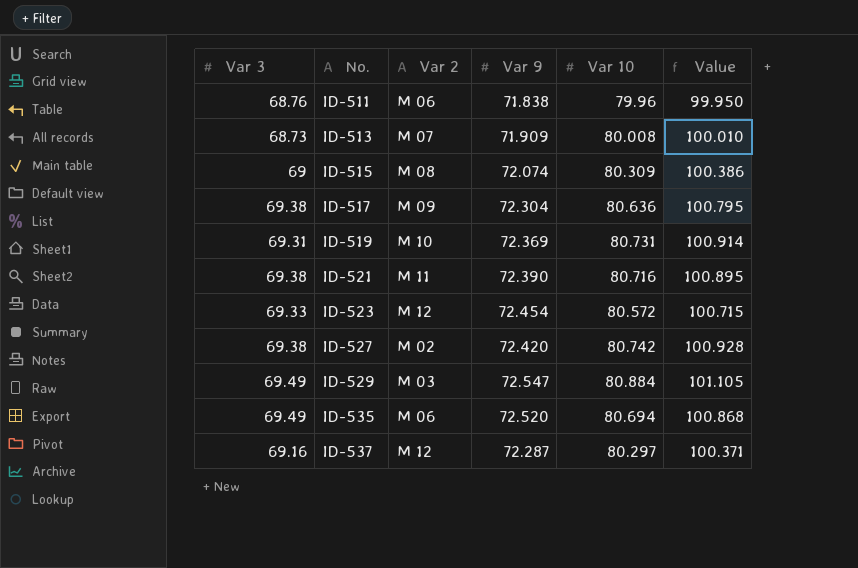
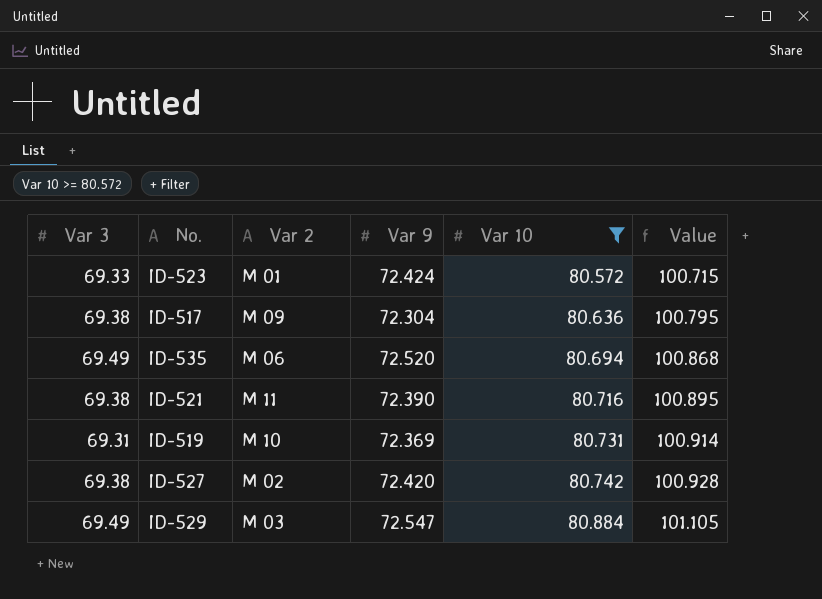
filter: none -> Var 10 >= 80.572
row order: No. ascending -> Var 10 ascending
ID-523 | Var 2: M 12 -> M 01
ID-523 | Var 9: 72.454 -> 72.424

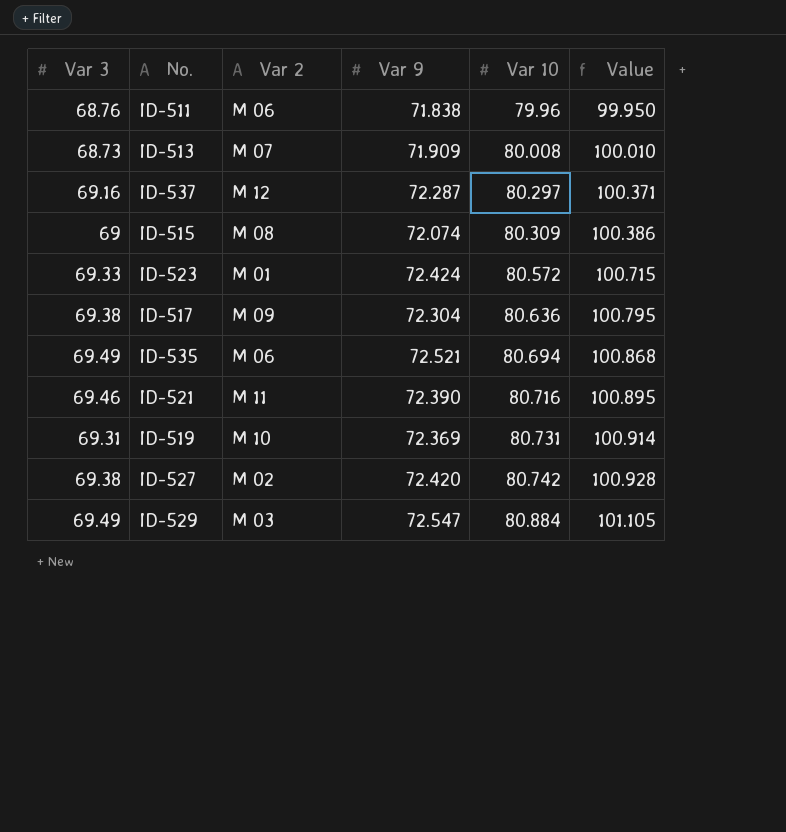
filter: Var 10 >= 80.572 -> none
ID-535 | Var 9: 72.520 -> 72.521
ID-521 | Var 3: 69.38 -> 69.46

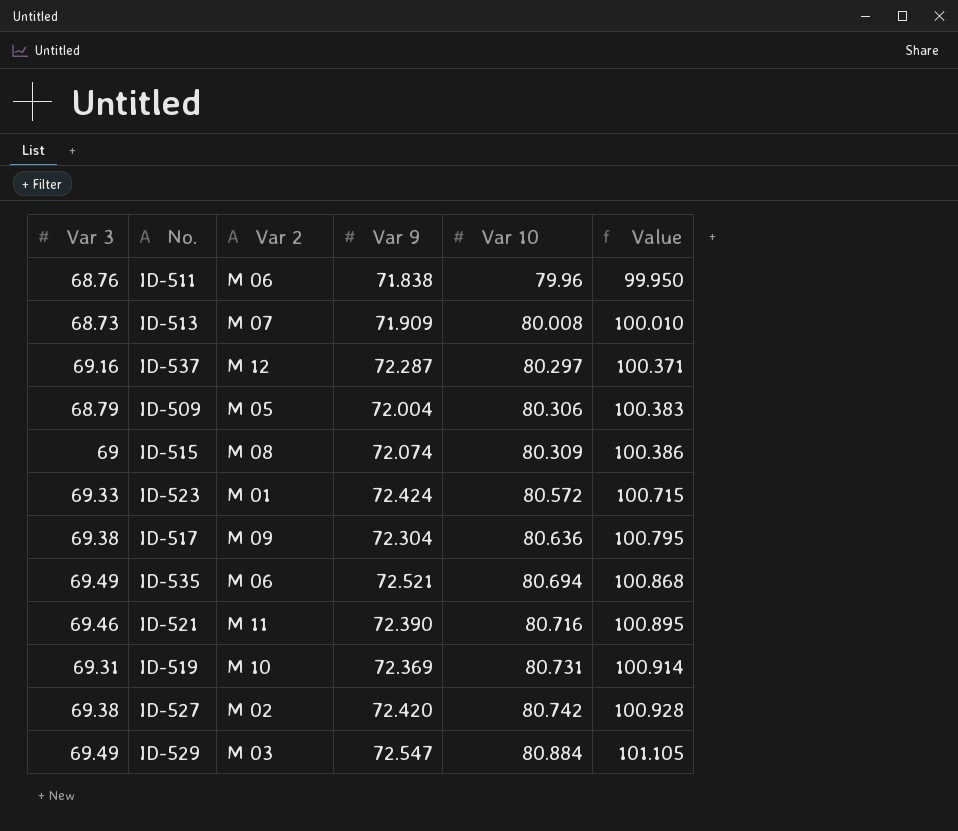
row ID-509: none -> 68.79 | M 05 | 72.004 | 80.306 | 100.383

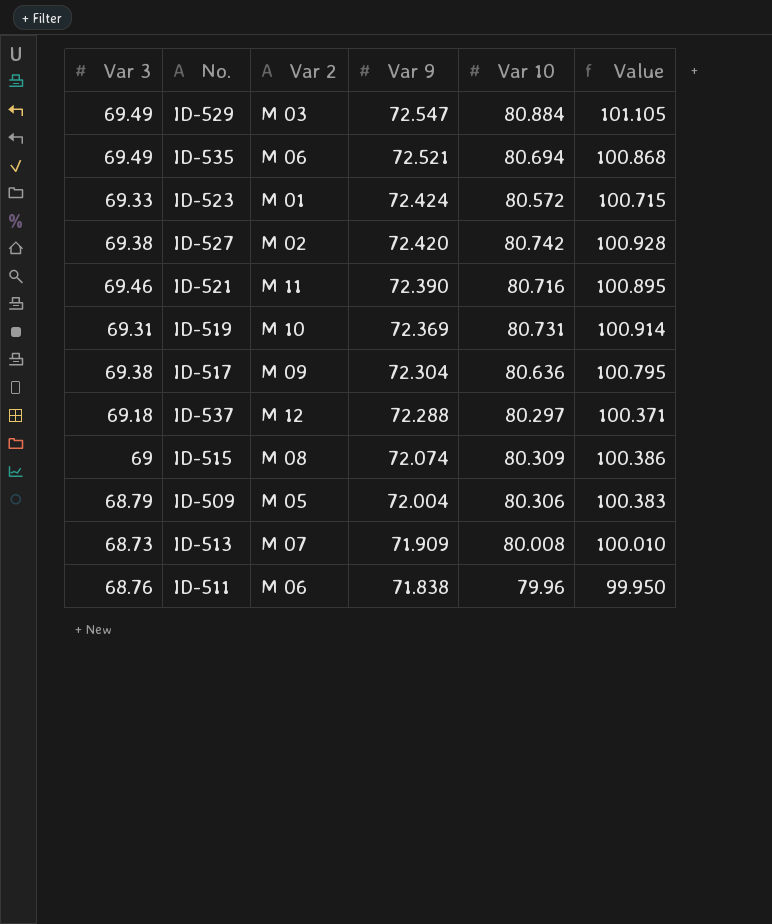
row order: Var 10 ascending -> Var 9 descending
ID-537 | Var 3: 69.16 -> 69.18
ID-537 | Var 9: 72.287 -> 72.288

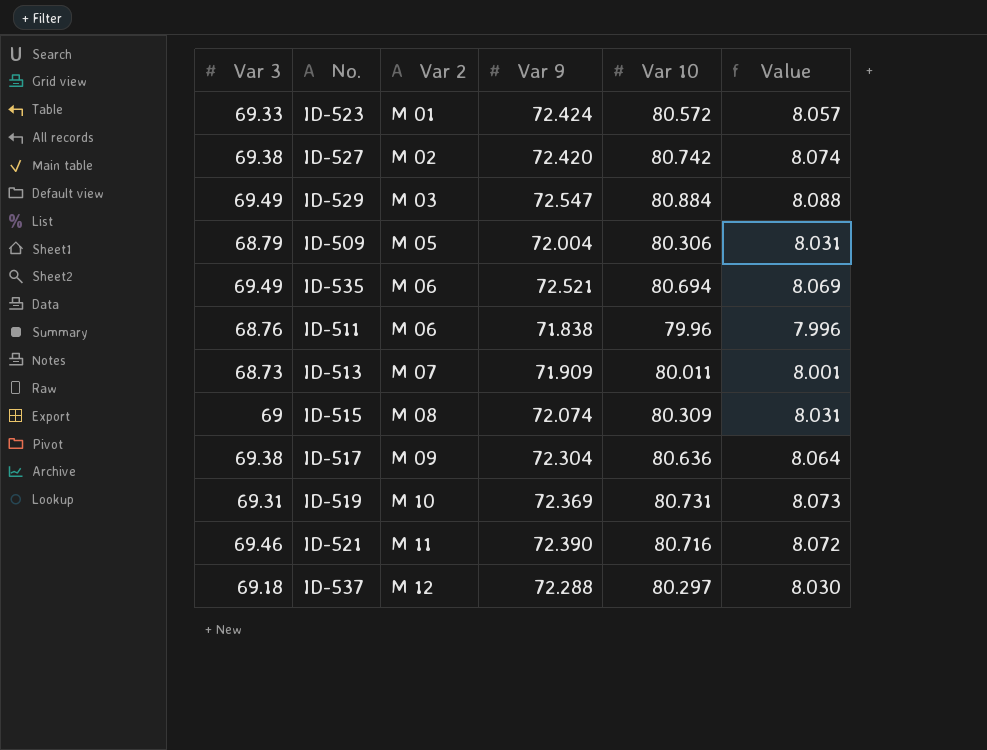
row order: Var 9 descending -> Var 2 ascending
column Value | formula: [Var 10] * 1.25 -> [Var 10] * 0.1
ID-513 | Var 10: 80.008 -> 80.011

